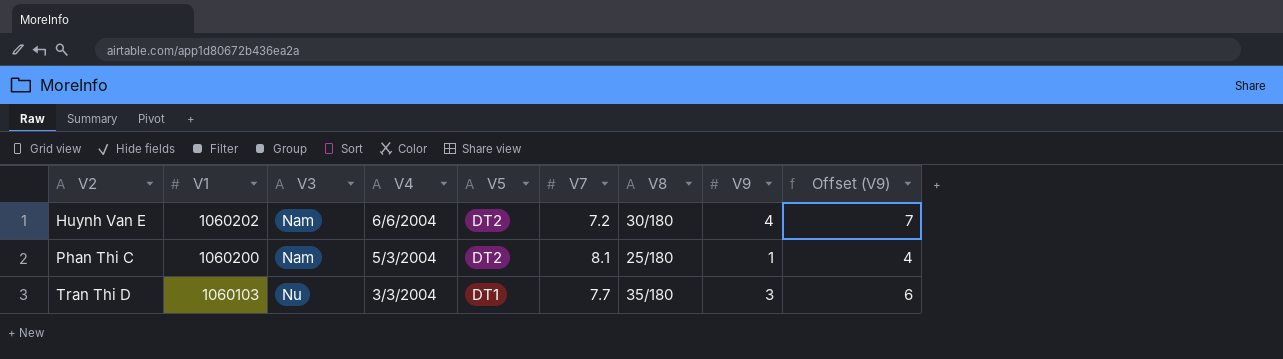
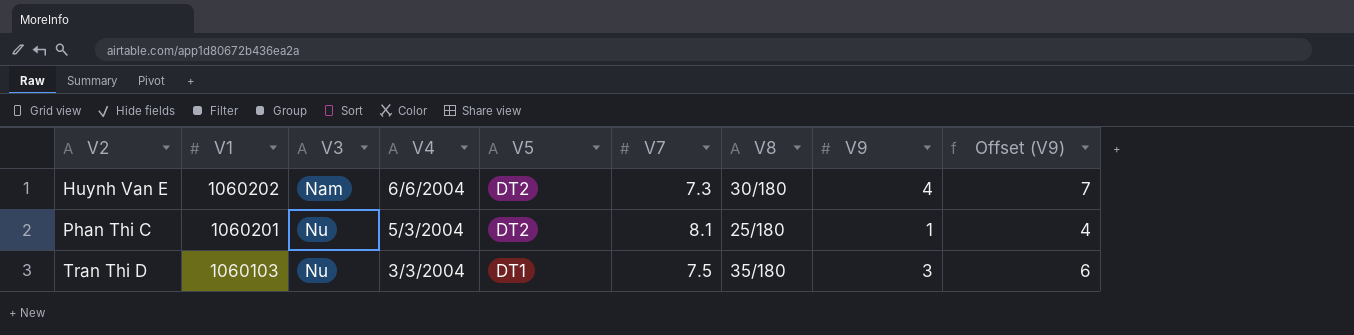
Huynh Van E | V7: 7.2 -> 7.3
Phan Thi C | V1: 1060200 -> 1060201
Phan Thi C | V3: Nam -> Nu
Tran Thi D | V7: 7.7 -> 7.5

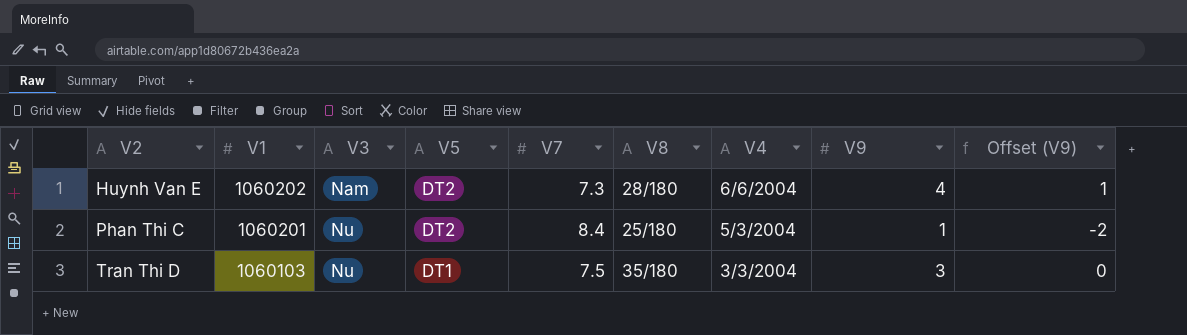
column V4 | position: 4 -> 7
column Offset (V9) | formula: [V9] + 3 -> [V9] - 3
Huynh Van E | V8: 30/180 -> 28/180
Phan Thi C | V7: 8.1 -> 8.4

